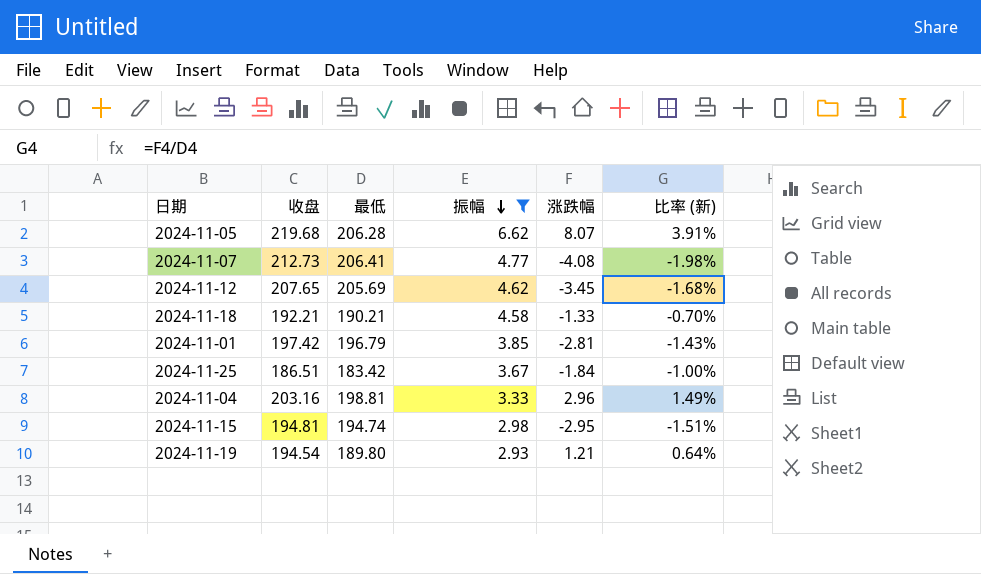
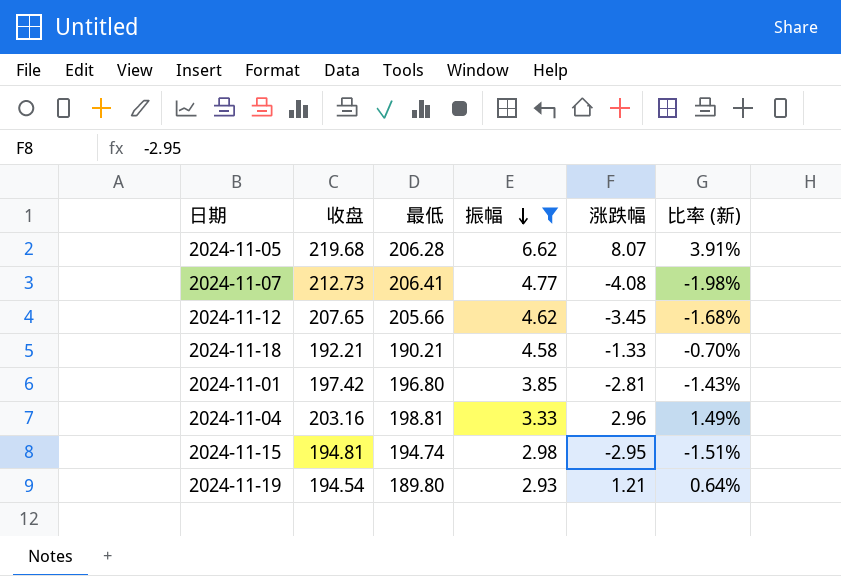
row 2024-11-25: 186.51 | 183.42 | 3.67 | -1.84 | -1.00% -> none
2024-11-12 | 最低: 205.69 -> 205.66
2024-11-01 | 最低: 196.79 -> 196.80

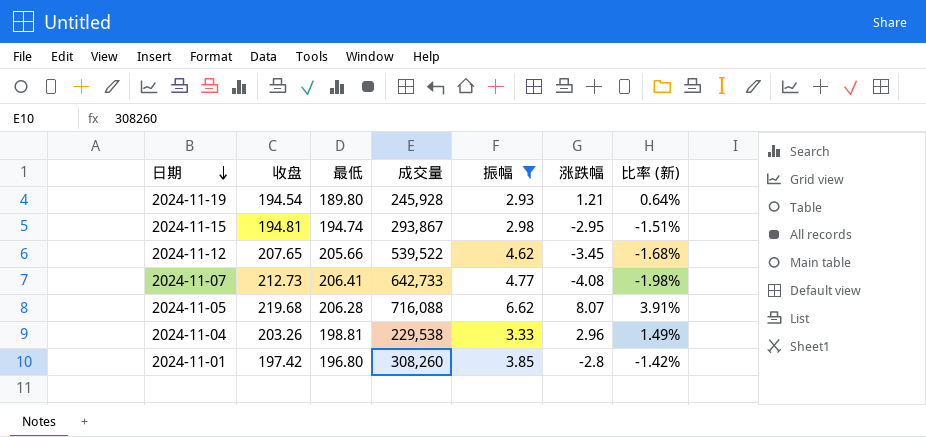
row order: 振幅 descending -> 日期 descending
column 成交量 | position: none -> 4
row 2024-11-18: 192.21 | 190.21 | 4.58 | -1.33 | -0.70% -> none
2024-11-04 | 收盘: 203.16 -> 203.26
2024-11-01 | 涨跌幅: -2.81 -> -2.8
2024-11-01 | 比率 (新): -1.43% -> -1.42%

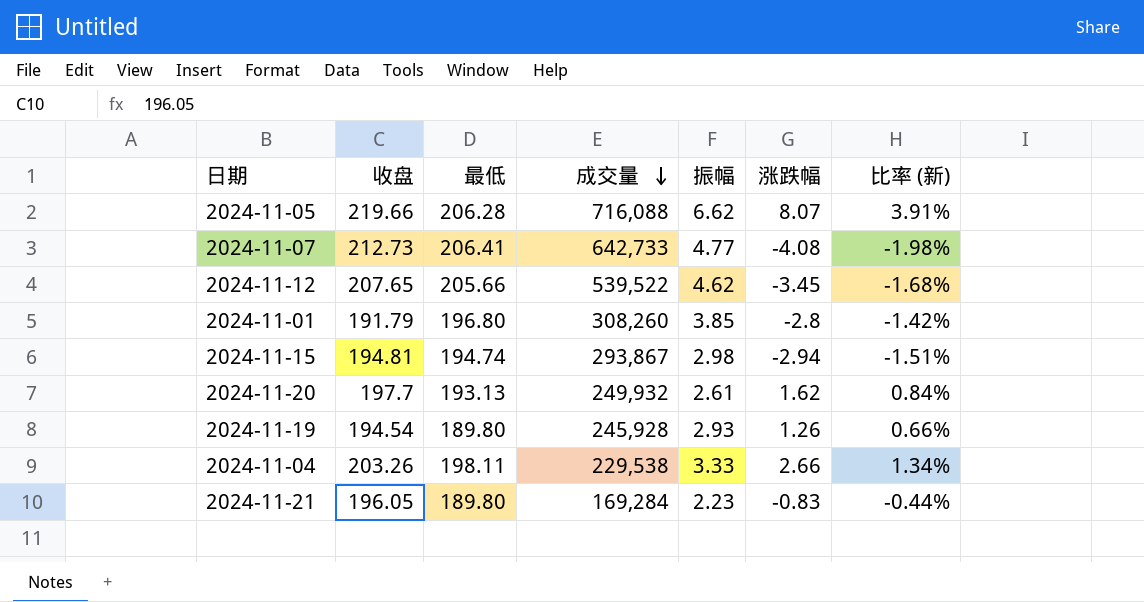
filter: 振幅 >= 2.93 -> none
row order: 日期 descending -> 成交量 descending
2024-11-05 | 收盘: 219.68 -> 219.66
2024-11-01 | 收盘: 197.42 -> 191.79
2024-11-15 | 涨跌幅: -2.95 -> -2.94
2024-11-19 | 涨跌幅: 1.21 -> 1.26
2024-11-19 | 比率 (新): 0.64% -> 0.66%
2024-11-04 | 最低: 198.81 -> 198.11
2024-11-04 | 涨跌幅: 2.96 -> 2.66
2024-11-04 | 比率 (新): 1.49% -> 1.34%

